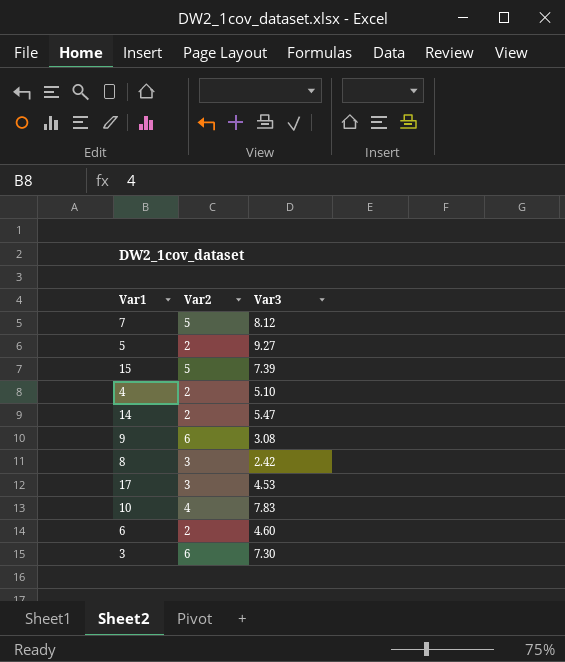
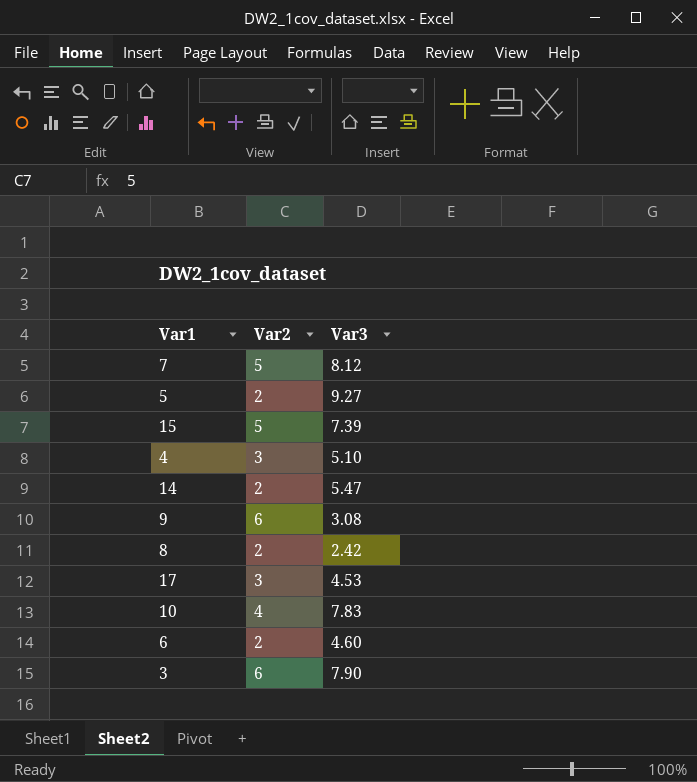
4 | Var2: 2 -> 3
8 | Var2: 3 -> 2
3 | Var3: 7.30 -> 7.90

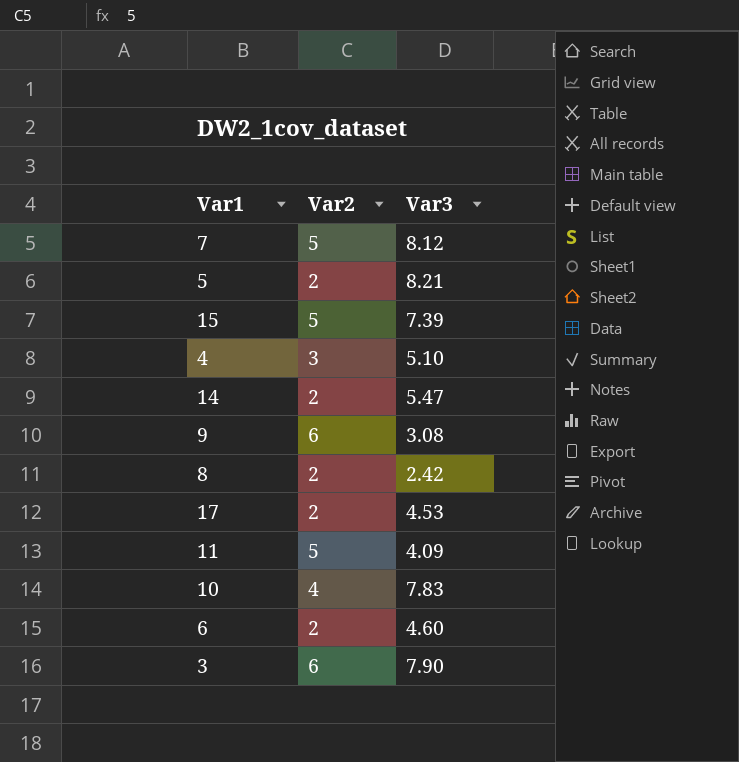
5 | Var3: 9.27 -> 8.21
17 | Var2: 3 -> 2
row 11: none -> 5 | 4.09

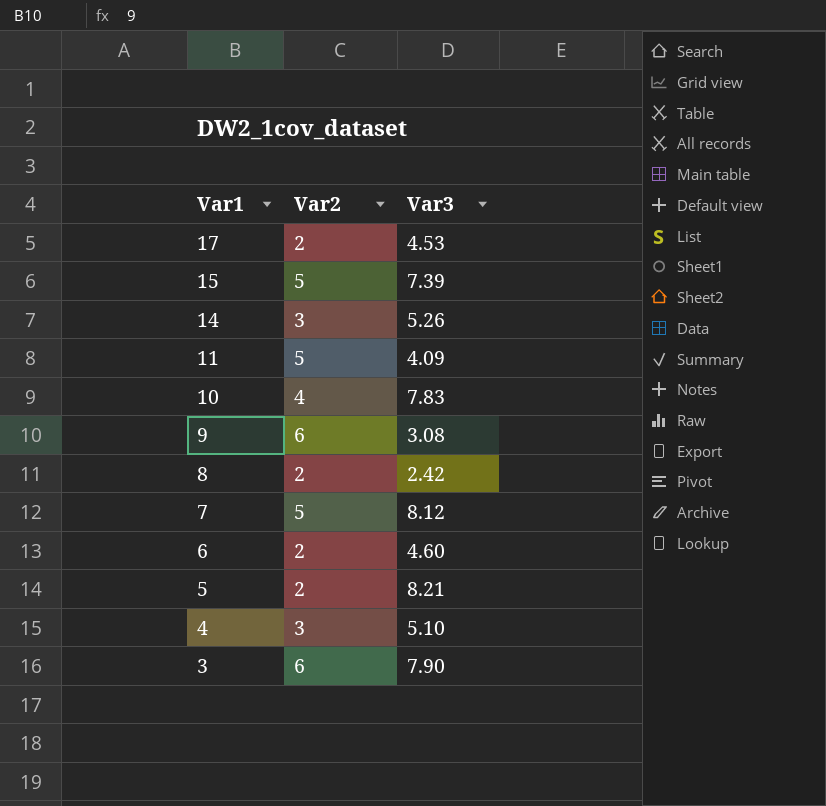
row order: none -> Var1 descending
14 | Var2: 2 -> 3
14 | Var3: 5.47 -> 5.26

